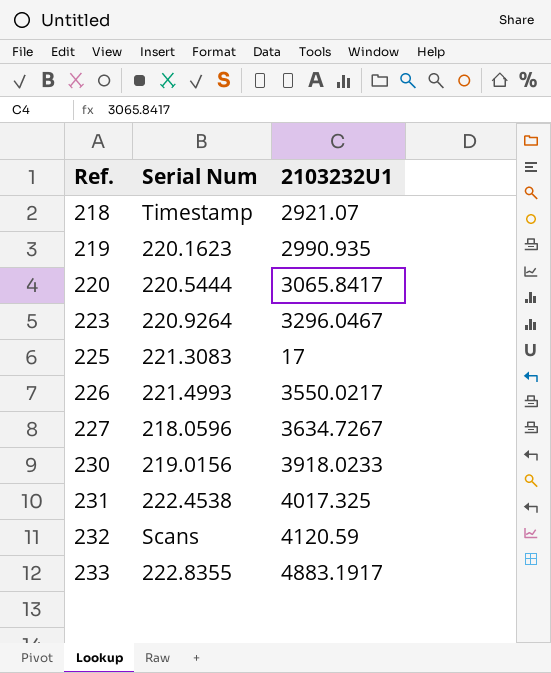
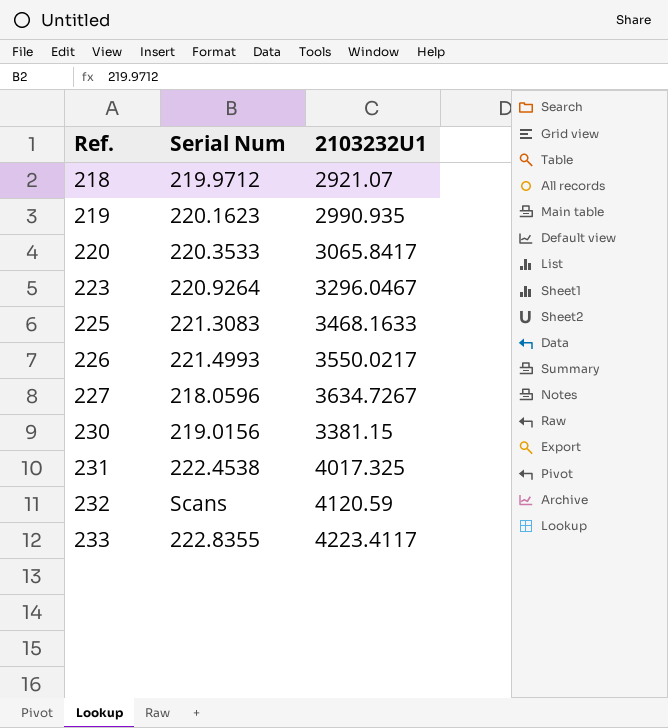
218 | Serial Num: Timestamp -> 219.9712
220 | Serial Num: 220.5444 -> 220.3533
225 | 2103232U1: 17 -> 3468.1633
230 | 2103232U1: 3918.0233 -> 3381.15
233 | 2103232U1: 4883.1917 -> 4223.4117

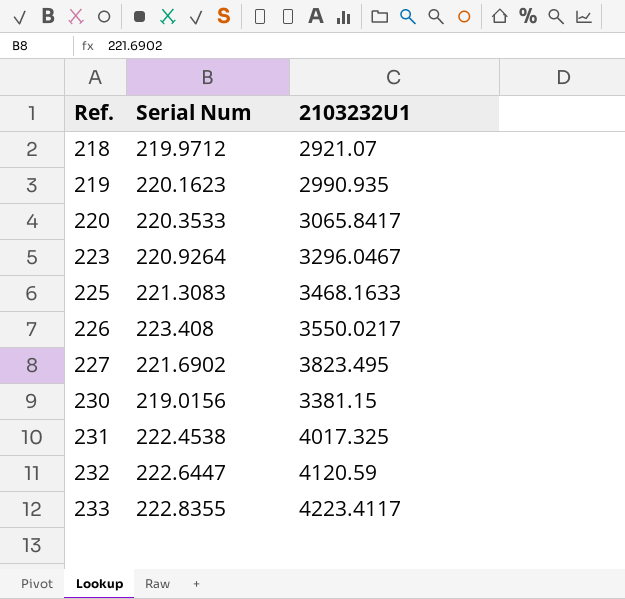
226 | Serial Num: 221.4993 -> 223.408
227 | Serial Num: 218.0596 -> 221.6902
227 | 2103232U1: 3634.7267 -> 3823.495
232 | Serial Num: Scans -> 222.6447

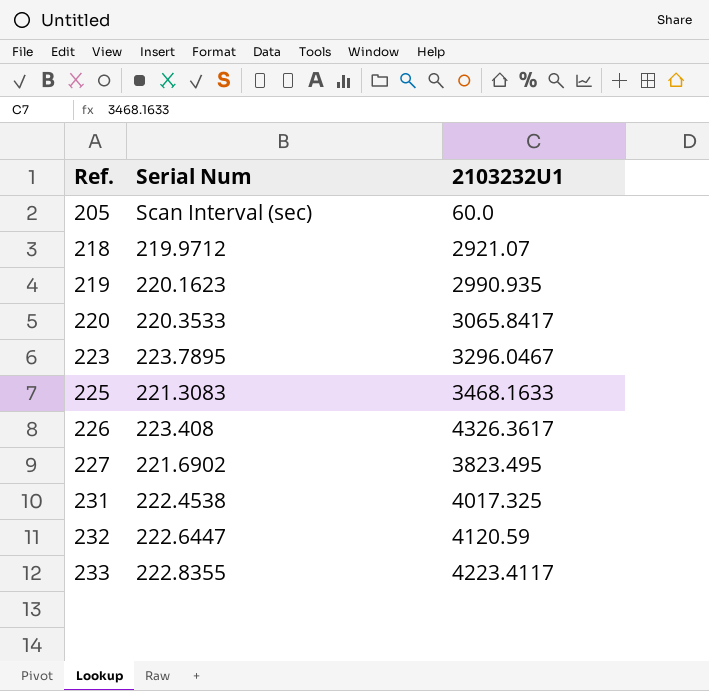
row 230: 219.0156 | 3381.15 -> none
row 205: none -> Scan Interval (sec) | 60.0
223 | Serial Num: 220.9264 -> 223.7895
226 | 2103232U1: 3550.0217 -> 4326.3617

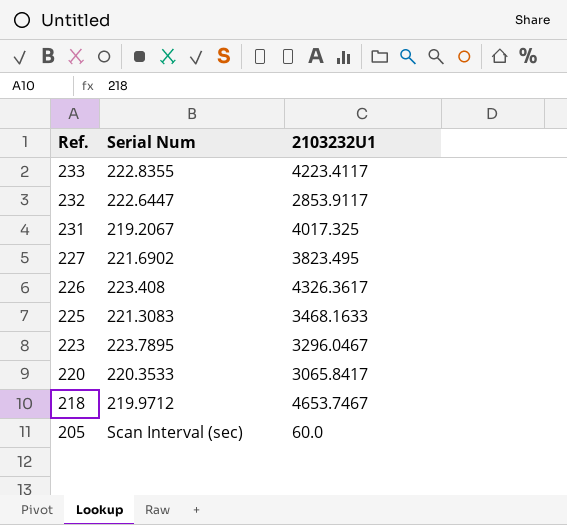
row order: Ref. ascending -> Ref. descending
row 219: 220.1623 | 2990.935 -> none
232 | 2103232U1: 4120.59 -> 2853.9117
231 | Serial Num: 222.4538 -> 219.2067
218 | 2103232U1: 2921.07 -> 4653.7467

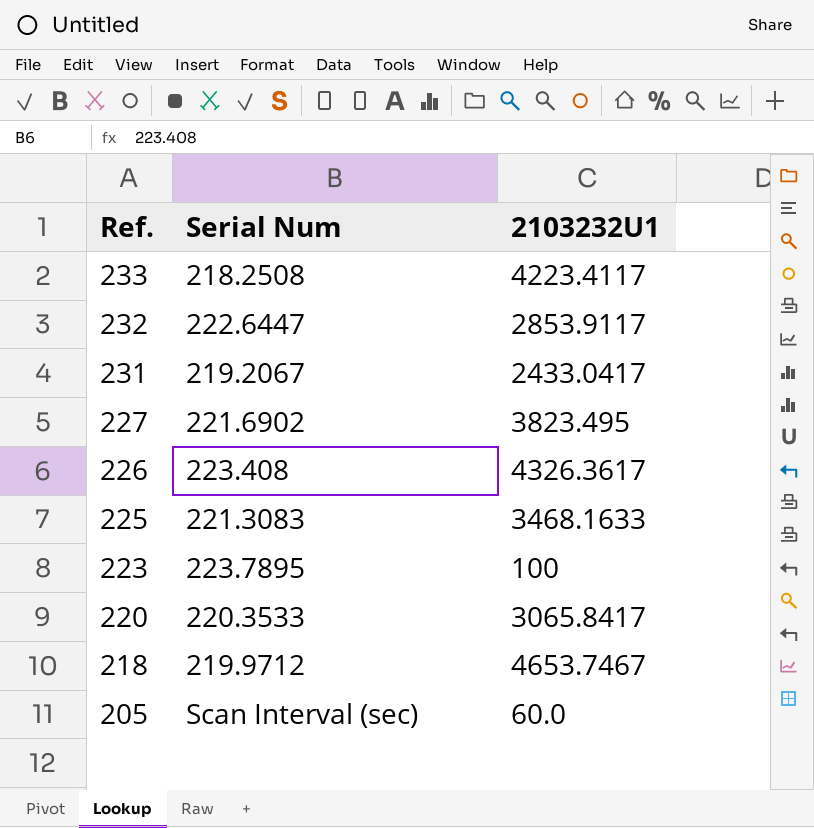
233 | Serial Num: 222.8355 -> 218.2508
231 | 2103232U1: 4017.325 -> 2433.0417
223 | 2103232U1: 3296.0467 -> 100

